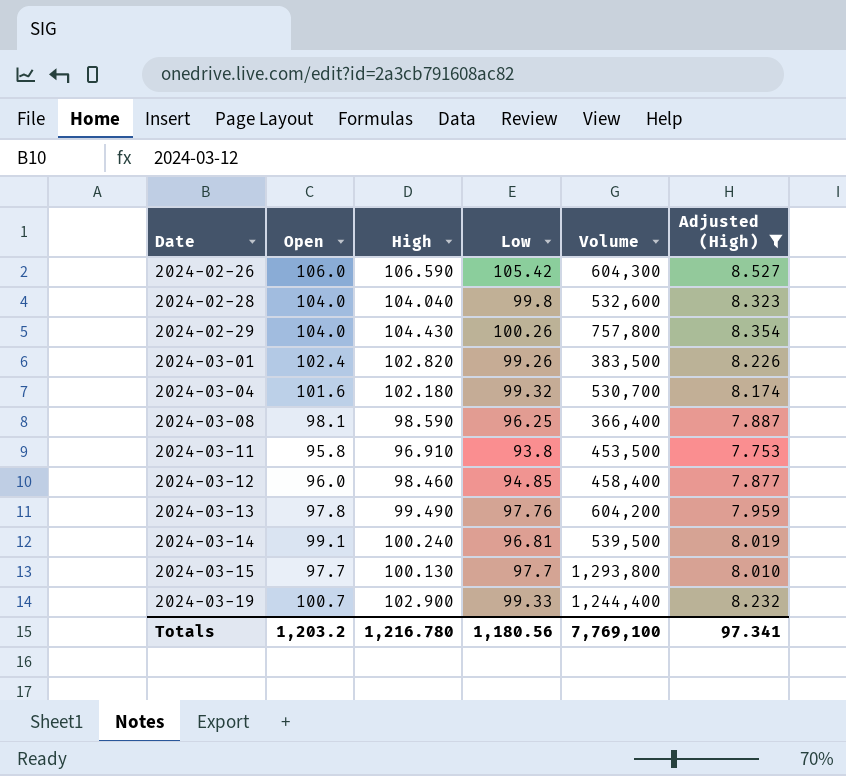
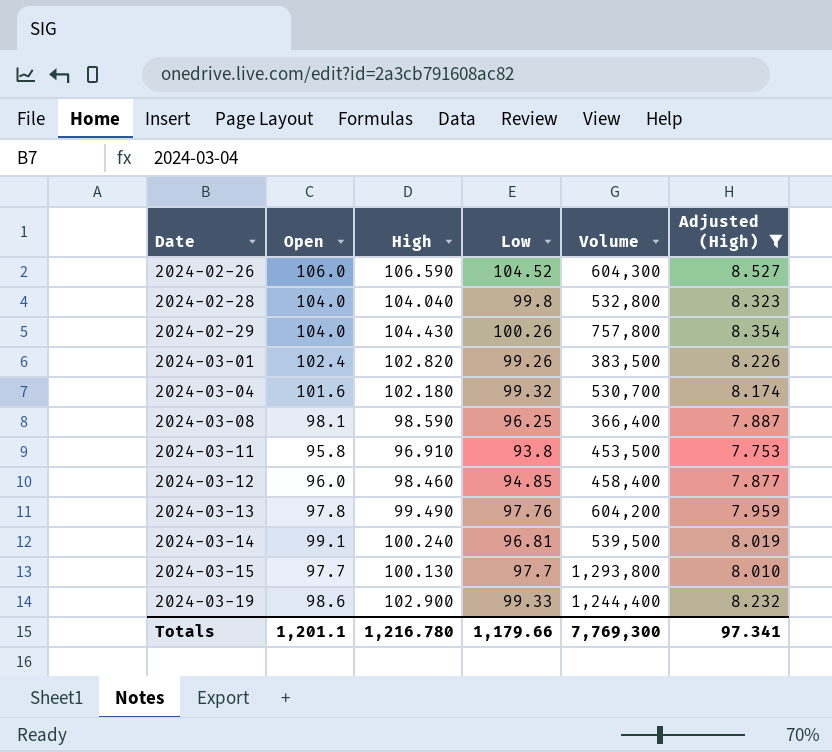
2024-02-26 | Low: 105.42 -> 104.52
2024-02-28 | Volume: 532,600 -> 532,800
2024-03-19 | Open: 100.7 -> 98.6
Totals | Open: 1,203.2 -> 1,201.1
Totals | Low: 1,180.56 -> 1,179.66
Totals | Volume: 7,769,100 -> 7,769,300

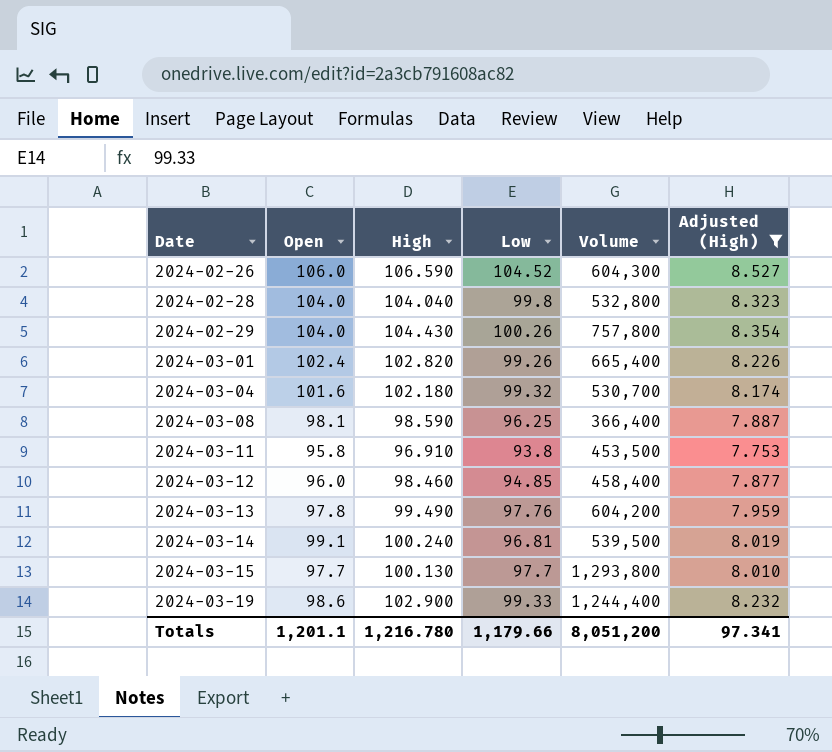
2024-03-01 | Volume: 383,500 -> 665,400
Totals | Volume: 7,769,300 -> 8,051,200

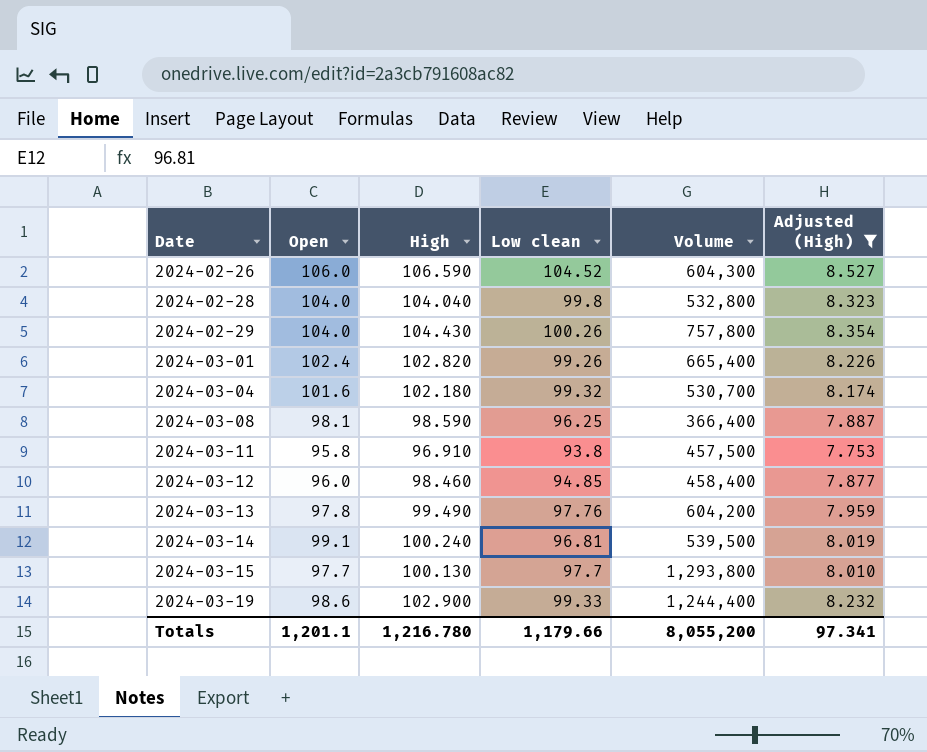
column name: Low -> Low clean
2024-03-11 | Volume: 453,500 -> 457,500
Totals | Volume: 8,051,200 -> 8,055,200

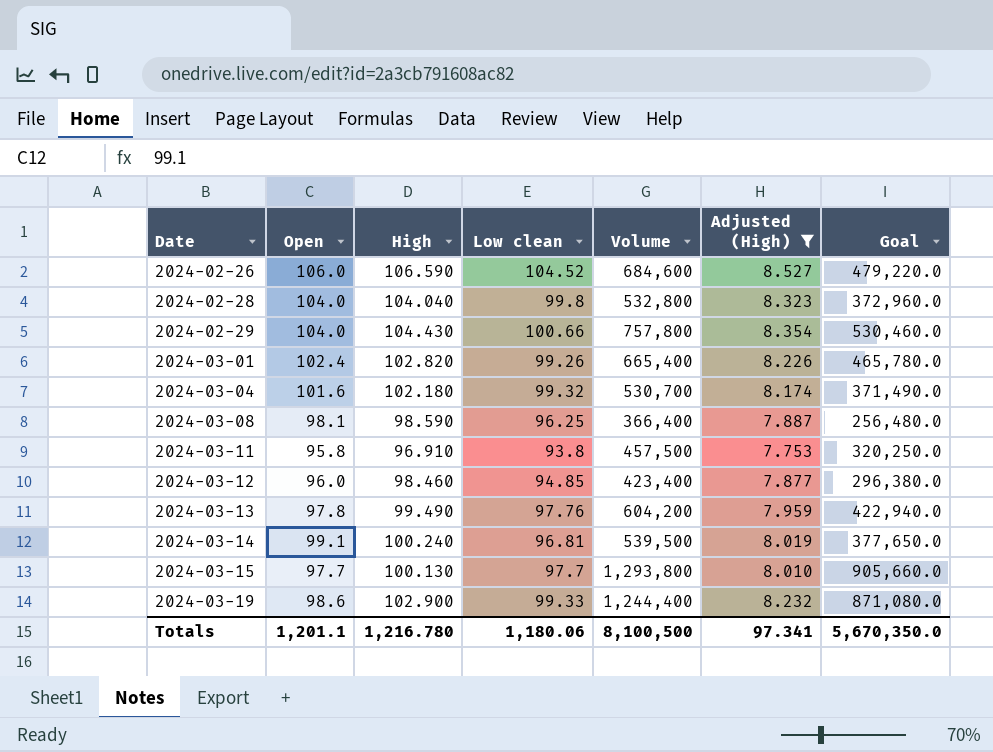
column Goal | formula: none -> [Volume] * 0.7
2024-02-26 | Volume: 604,300 -> 684,600
2024-02-29 | Low clean: 100.26 -> 100.66
2024-03-12 | Volume: 458,400 -> 423,400
Totals | Low clean: 1,179.66 -> 1,180.06
Totals | Volume: 8,055,200 -> 8,100,500

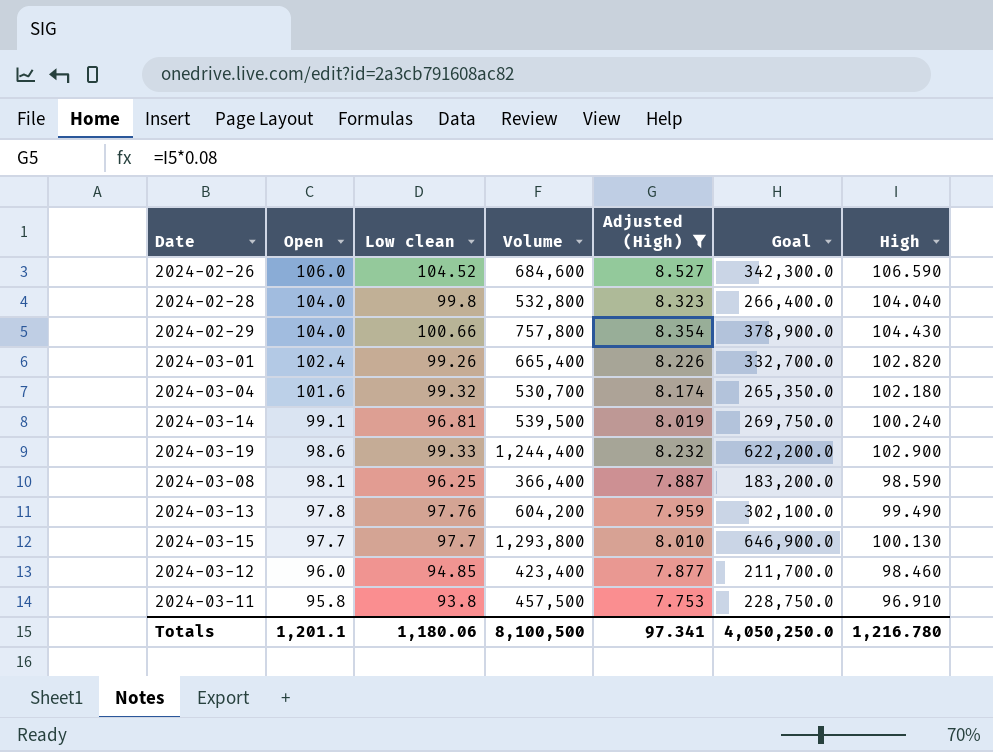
row order: Date ascending -> Open descending
column Goal | formula: [Volume] * 0.7 -> [Volume] * 0.5
column High | position: 3 -> 7
Totals | Goal: 5,670,350.0 -> 4,050,250.0

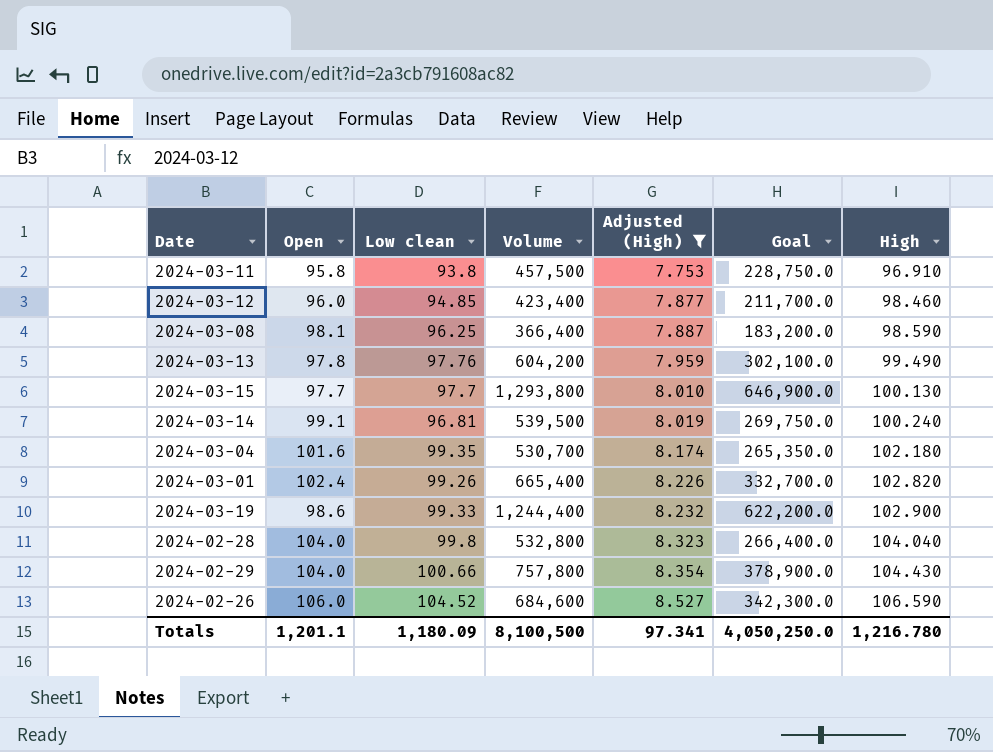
row order: Open descending -> Adjusted (High) ascending
2024-03-04 | Low clean: 99.32 -> 99.35
Totals | Low clean: 1,180.06 -> 1,180.09

